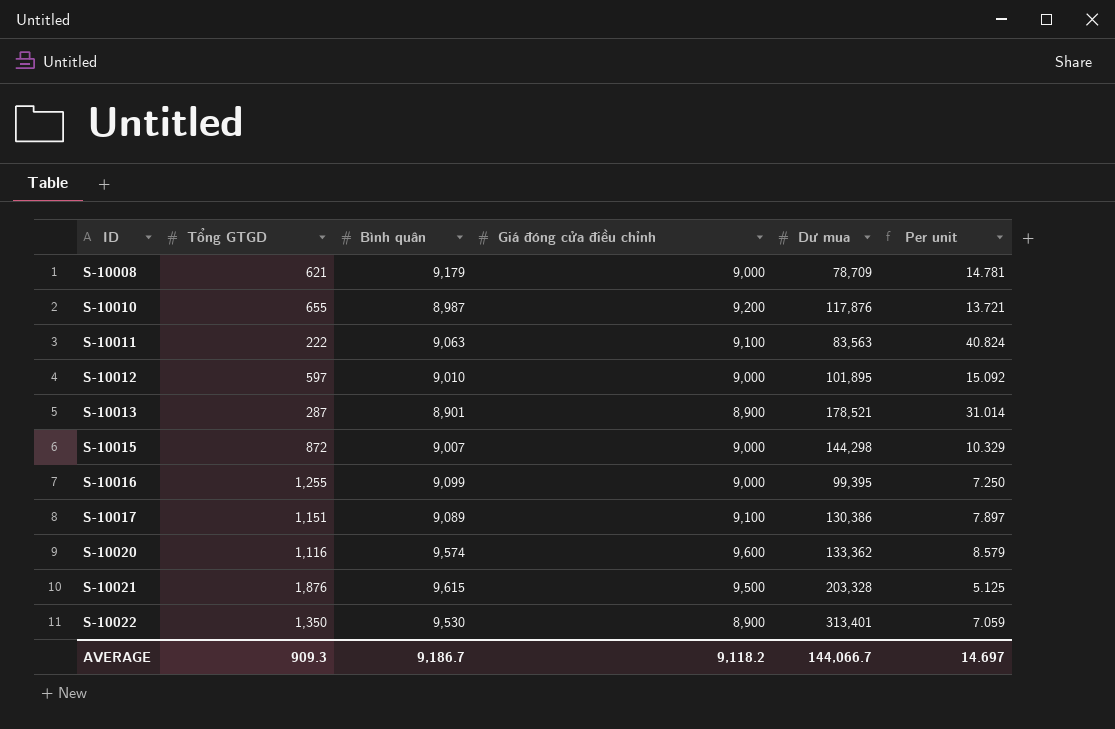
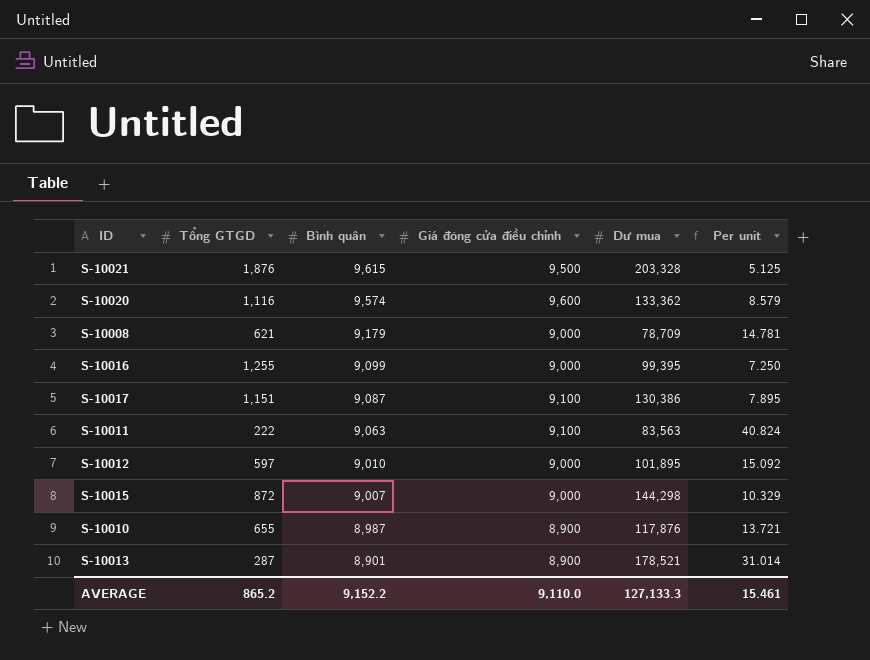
row order: ID ascending -> Bình quân descending
row S-10022: 1,350 | 9,530 | 8,900 | 313,401 | 7.059 -> none
S-10017 | Bình quân: 9,089 -> 9,087
S-10017 | Per unit: 7.897 -> 7.895
S-10010 | Giá đóng cửa điều chỉnh: 9,200 -> 8,900
AVERAGE | Tổng GTGD: 909.3 -> 865.2
AVERAGE | Bình quân: 9,186.7 -> 9,152.2
AVERAGE | Giá đóng cửa điều chỉnh: 9,118.2 -> 9,110.0
AVERAGE | Dư mua: 144,066.7 -> 127,133.3
AVERAGE | Per unit: 14.697 -> 15.461

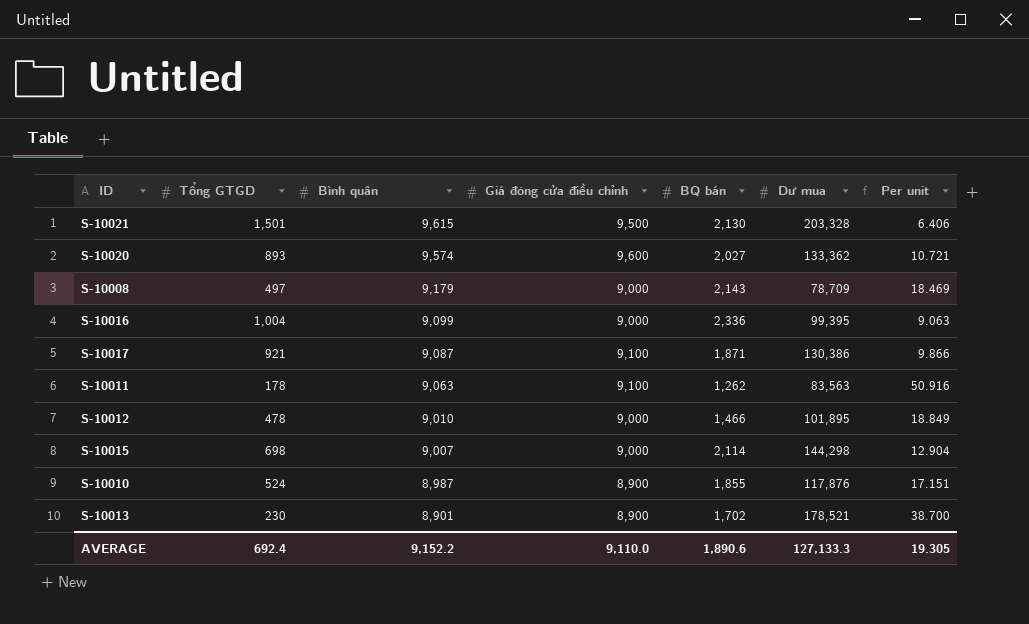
column BQ bán | position: none -> 5
S-10021 | Tổng GTGD: 1,876 -> 1,501
S-10021 | Per unit: 5.125 -> 6.406
S-10020 | Tổng GTGD: 1,116 -> 893
S-10020 | Per unit: 8.579 -> 10.721
S-10008 | Tổng GTGD: 621 -> 497
S-10008 | Per unit: 14.781 -> 18.469
S-10016 | Tổng GTGD: 1,255 -> 1,004
S-10016 | Per unit: 7.250 -> 9.063
S-10017 | Tổng GTGD: 1,151 -> 921
S-10017 | Per unit: 7.895 -> 9.866
S-10011 | Tổng GTGD: 222 -> 178
S-10011 | Per unit: 40.824 -> 50.916
S-10012 | Tổng GTGD: 597 -> 478
S-10012 | Per unit: 15.092 -> 18.849
S-10015 | Tổng GTGD: 872 -> 698
S-10015 | Per unit: 10.329 -> 12.904
S-10010 | Tổng GTGD: 655 -> 524
S-10010 | Per unit: 13.721 -> 17.151
S-10013 | Tổng GTGD: 287 -> 230
S-10013 | Per unit: 31.014 -> 38.700
AVERAGE | Tổng GTGD: 865.2 -> 692.4
AVERAGE | Per unit: 15.461 -> 19.305

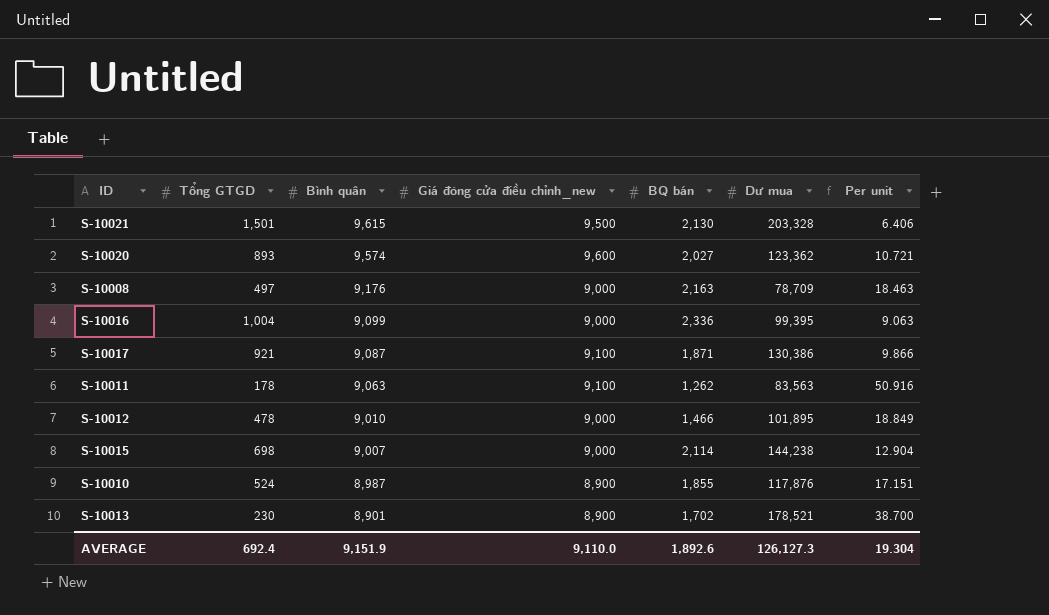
column name: Giá đóng cửa điều chỉnh -> Giá đóng cửa điều chỉnh_new
S-10020 | Dư mua: 133,362 -> 123,362
S-10008 | Bình quân: 9,179 -> 9,176
S-10008 | BQ bán: 2,143 -> 2,163
S-10008 | Per unit: 18.469 -> 18.463
S-10015 | Dư mua: 144,298 -> 144,238
AVERAGE | Bình quân: 9,152.2 -> 9,151.9
AVERAGE | BQ bán: 1,890.6 -> 1,892.6
AVERAGE | Dư mua: 127,133.3 -> 126,127.3
AVERAGE | Per unit: 19.305 -> 19.304

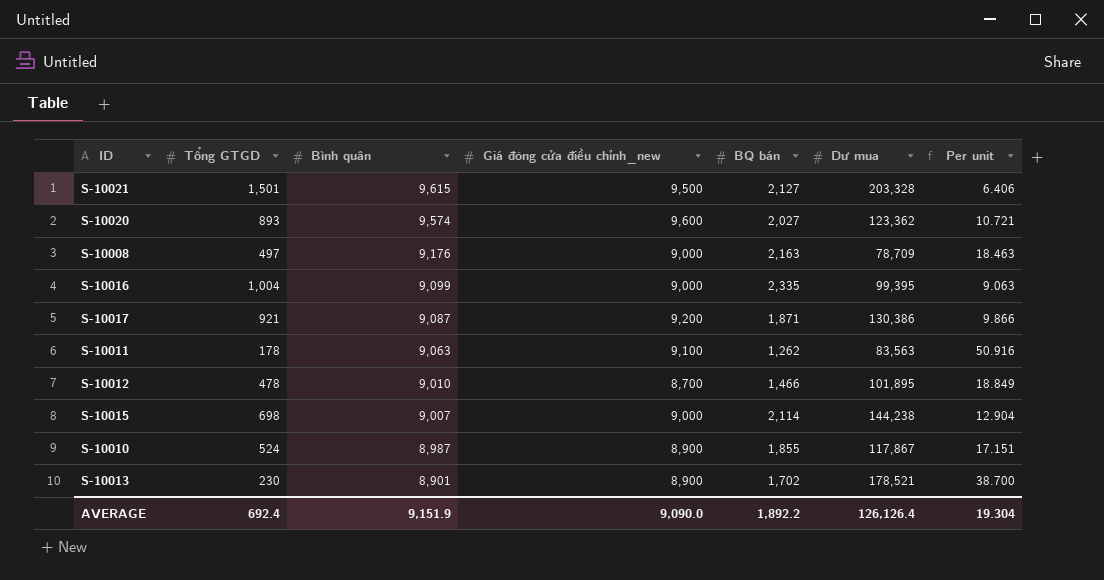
S-10021 | BQ bán: 2,130 -> 2,127
S-10016 | BQ bán: 2,336 -> 2,335
S-10017 | Giá đóng cửa điều chỉnh_new: 9,100 -> 9,200
S-10012 | Giá đóng cửa điều chỉnh_new: 9,000 -> 8,700
S-10010 | Dư mua: 117,876 -> 117,867
AVERAGE | Giá đóng cửa điều chỉnh_new: 9,110.0 -> 9,090.0
AVERAGE | BQ bán: 1,892.6 -> 1,892.2
AVERAGE | Dư mua: 126,127.3 -> 126,126.4

